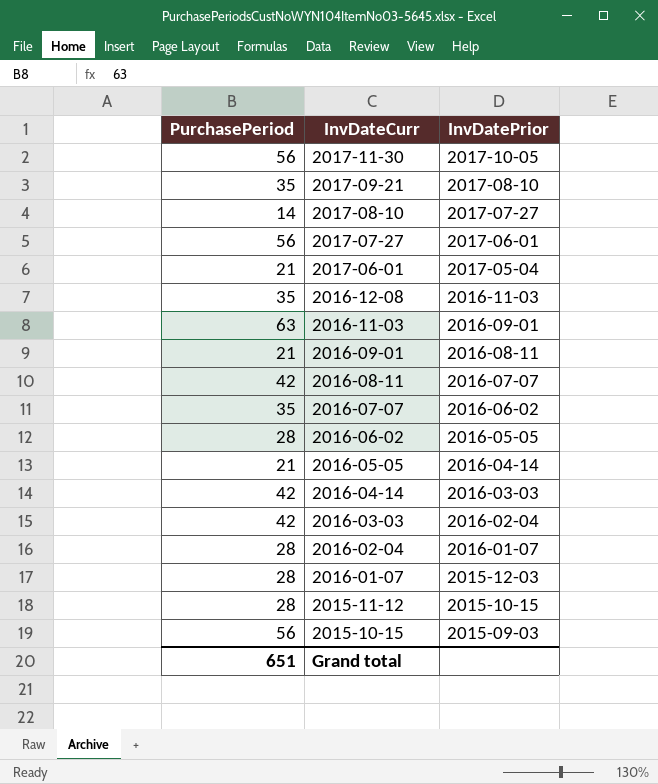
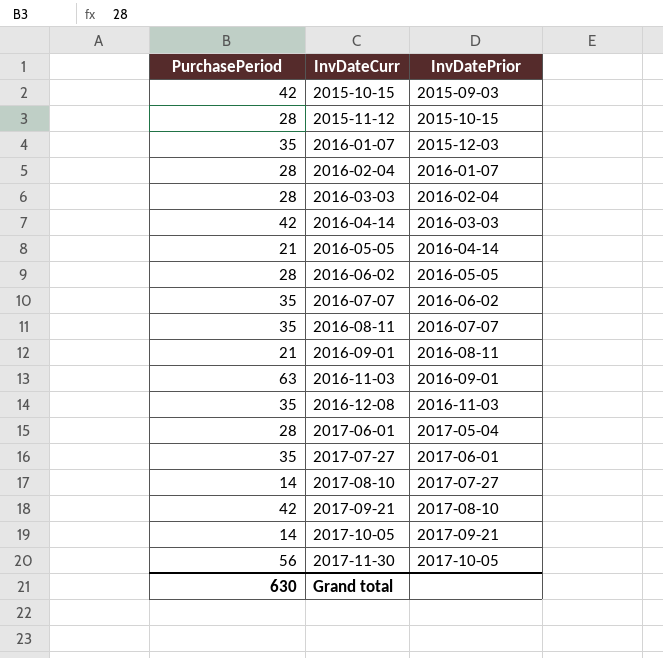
row order: InvDateCurr descending -> InvDateCurr ascending
2015-10-15 | PurchasePeriod: 56 -> 42
2016-01-07 | PurchasePeriod: 28 -> 35
2016-03-03 | PurchasePeriod: 42 -> 28
2016-08-11 | PurchasePeriod: 42 -> 35
2017-06-01 | PurchasePeriod: 21 -> 28
2017-07-27 | PurchasePeriod: 56 -> 35
2017-09-21 | PurchasePeriod: 35 -> 42
row 2017-10-05: none -> 14 | 2017-09-21
Grand total | PurchasePeriod: 651 -> 630

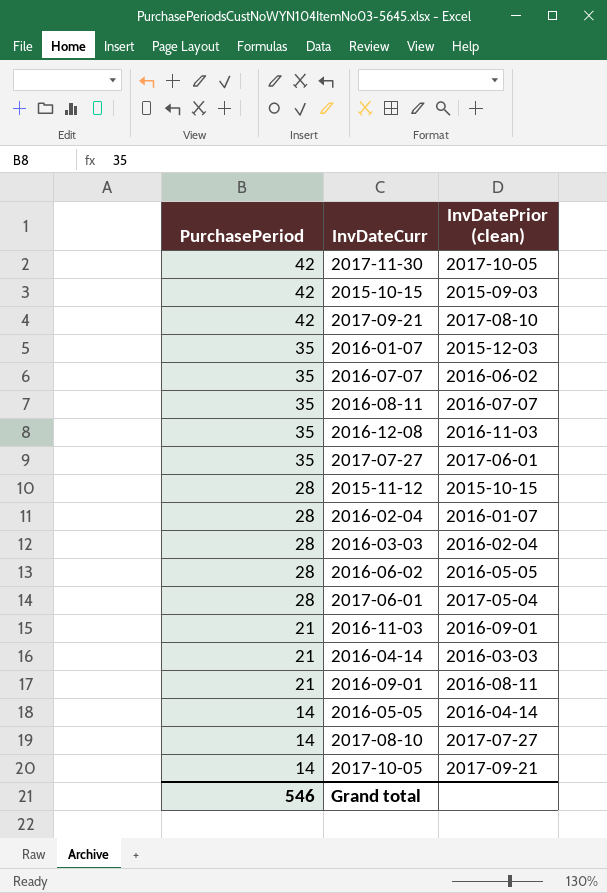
row order: InvDateCurr ascending -> PurchasePeriod descending
column name: InvDatePrior -> InvDatePrior (clean)
2017-11-30 | PurchasePeriod: 56 -> 42
2016-11-03 | PurchasePeriod: 63 -> 21
2016-04-14 | PurchasePeriod: 42 -> 21
2016-05-05 | PurchasePeriod: 21 -> 14
Grand total | PurchasePeriod: 630 -> 546

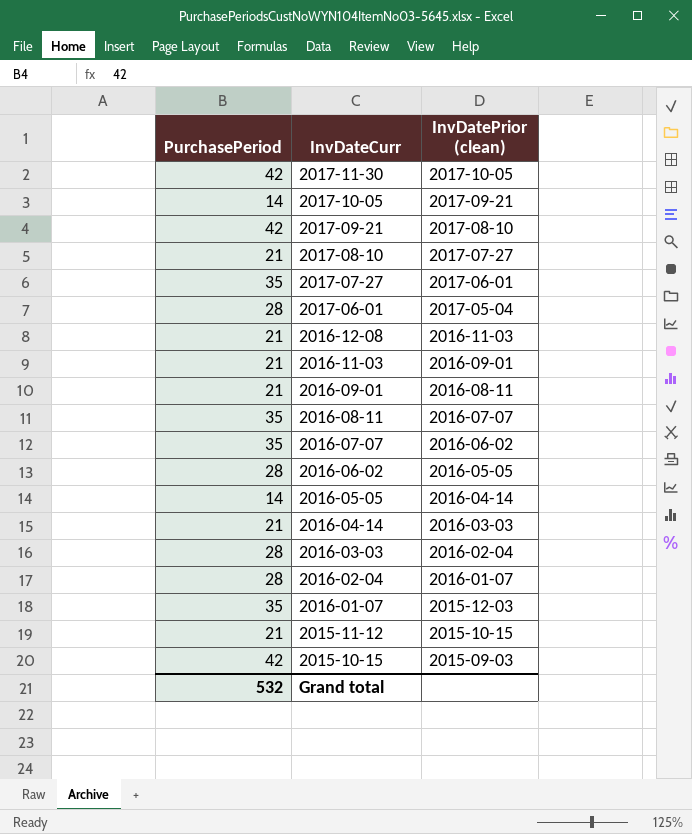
row order: PurchasePeriod descending -> InvDateCurr descending
2017-08-10 | PurchasePeriod: 14 -> 21
2016-12-08 | PurchasePeriod: 35 -> 21
2015-11-12 | PurchasePeriod: 28 -> 21
Grand total | PurchasePeriod: 546 -> 532

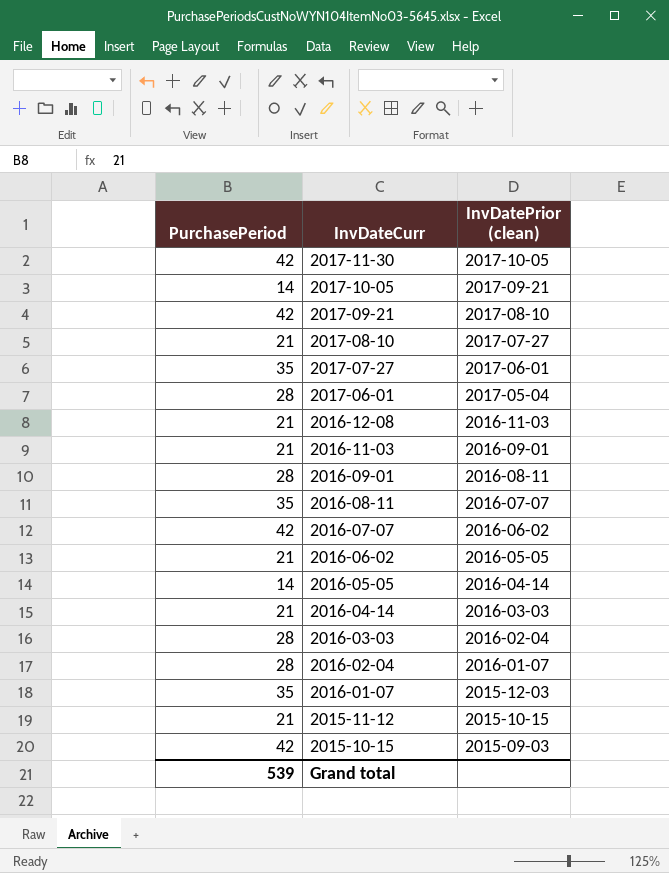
2016-09-01 | PurchasePeriod: 21 -> 28
2016-07-07 | PurchasePeriod: 35 -> 42
2016-06-02 | PurchasePeriod: 28 -> 21
Grand total | PurchasePeriod: 532 -> 539

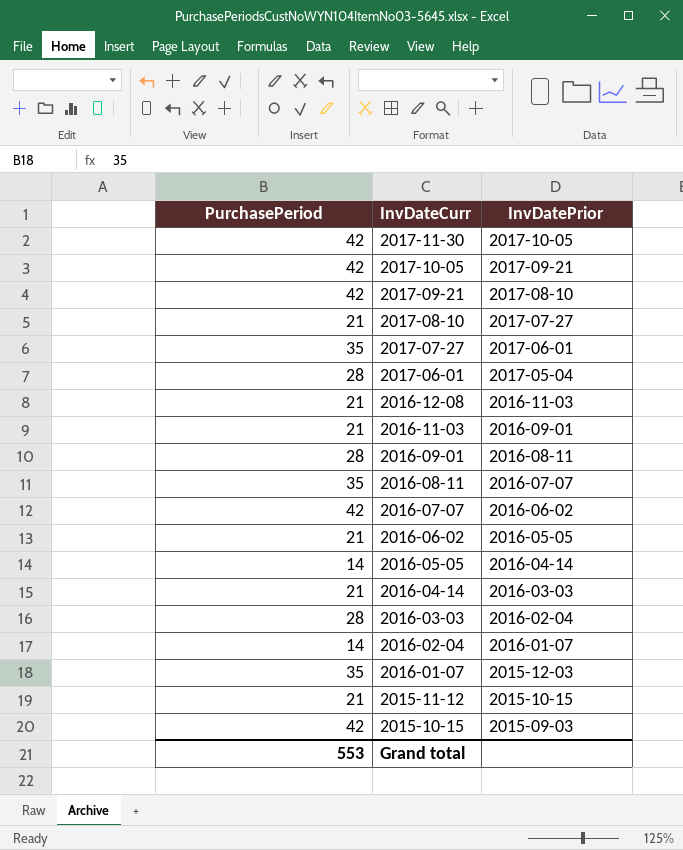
column name: InvDatePrior (clean) -> InvDatePrior
2017-10-05 | PurchasePeriod: 14 -> 42
2016-02-04 | PurchasePeriod: 28 -> 14
Grand total | PurchasePeriod: 539 -> 553

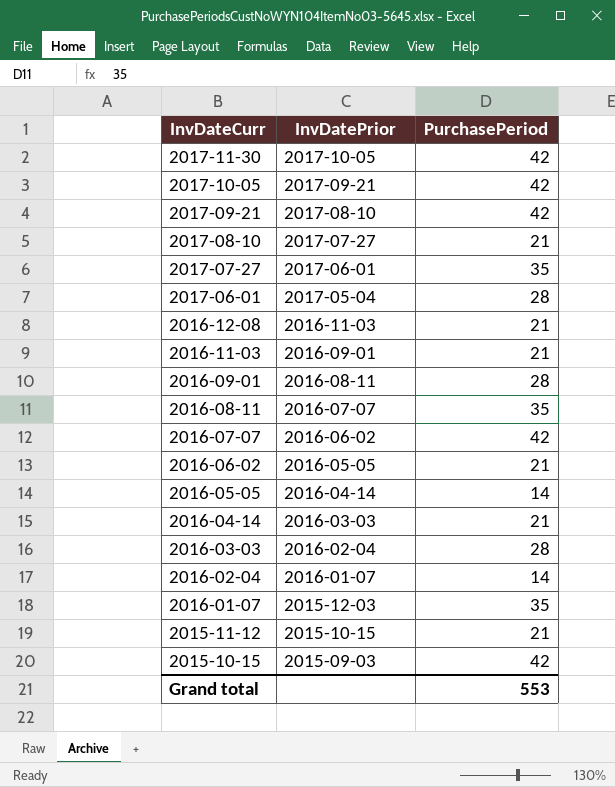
column PurchasePeriod | position: 1 -> 3

